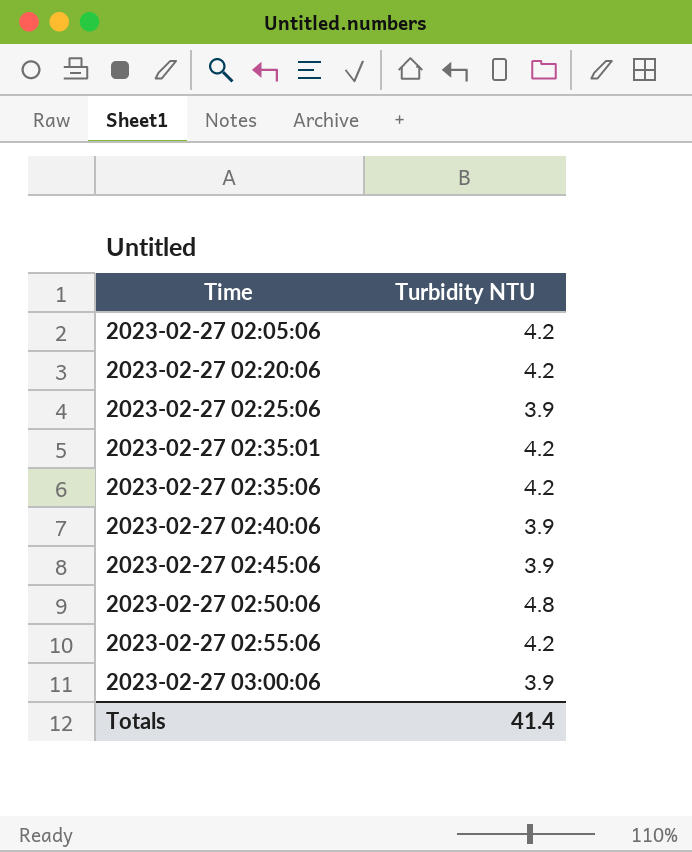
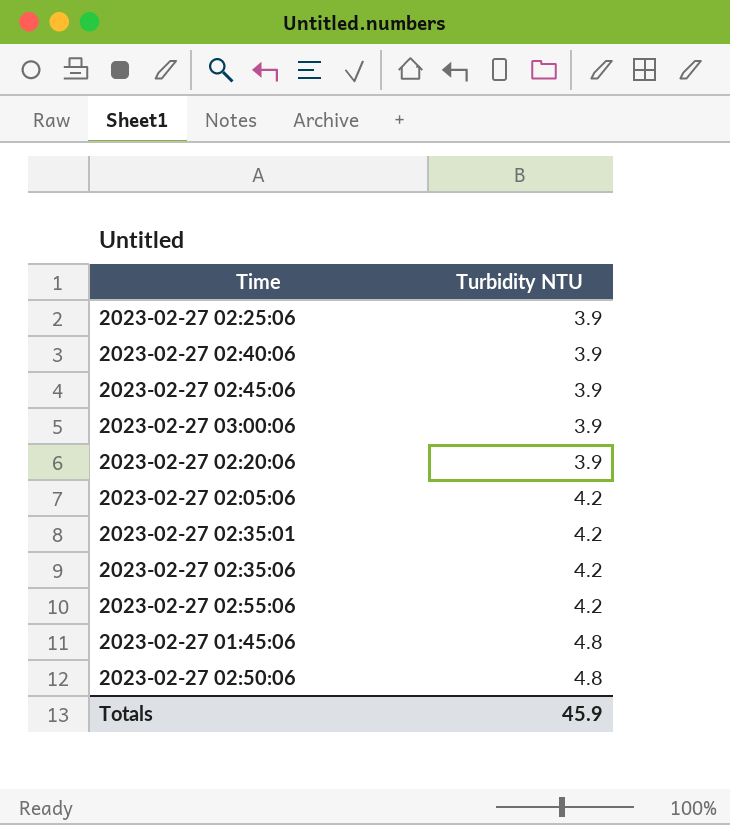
row order: Time ascending -> Turbidity NTU ascending
2023-02-27 02:20:06 | Turbidity NTU: 4.2 -> 3.9
row 2023-02-27 01:45:06: none -> 4.8
Totals | Turbidity NTU: 41.4 -> 45.9

